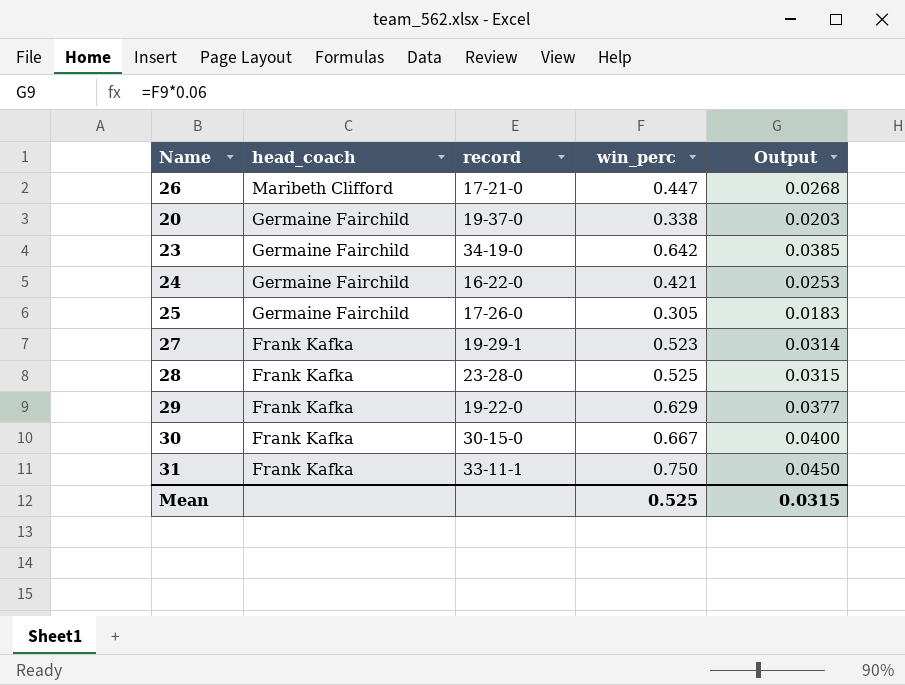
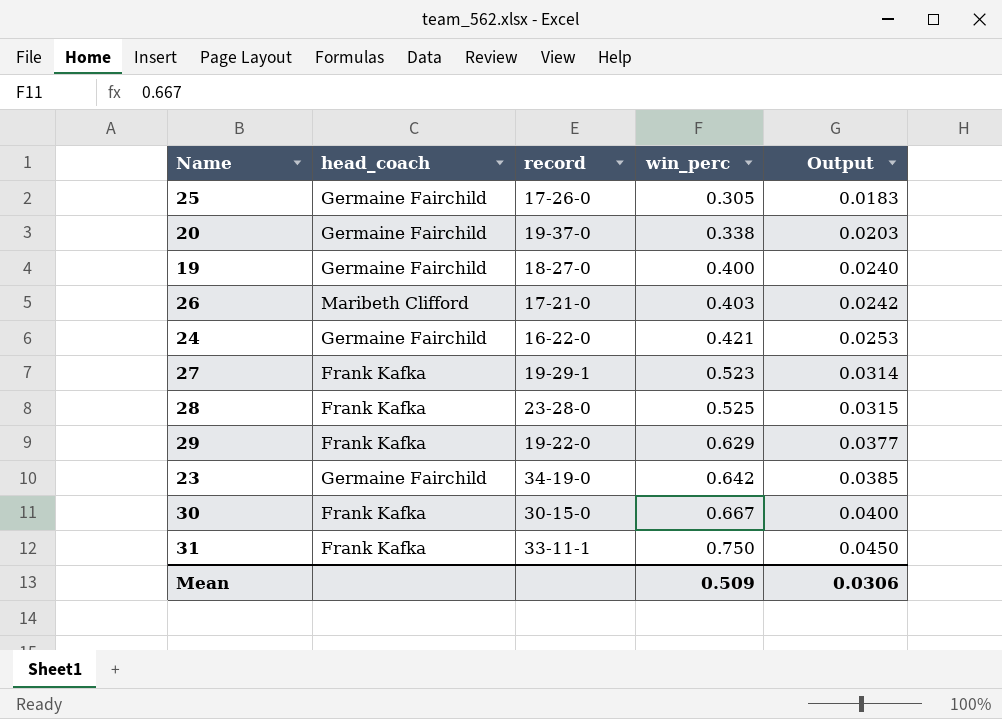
row order: head_coach descending -> win_perc ascending
row 19: none -> Germaine Fairchild | 18-27-0 | 0.400 | 0.0240
26 | win_perc: 0.447 -> 0.403
26 | Output: 0.0268 -> 0.0242
Mean | win_perc: 0.525 -> 0.509
Mean | Output: 0.0315 -> 0.0306

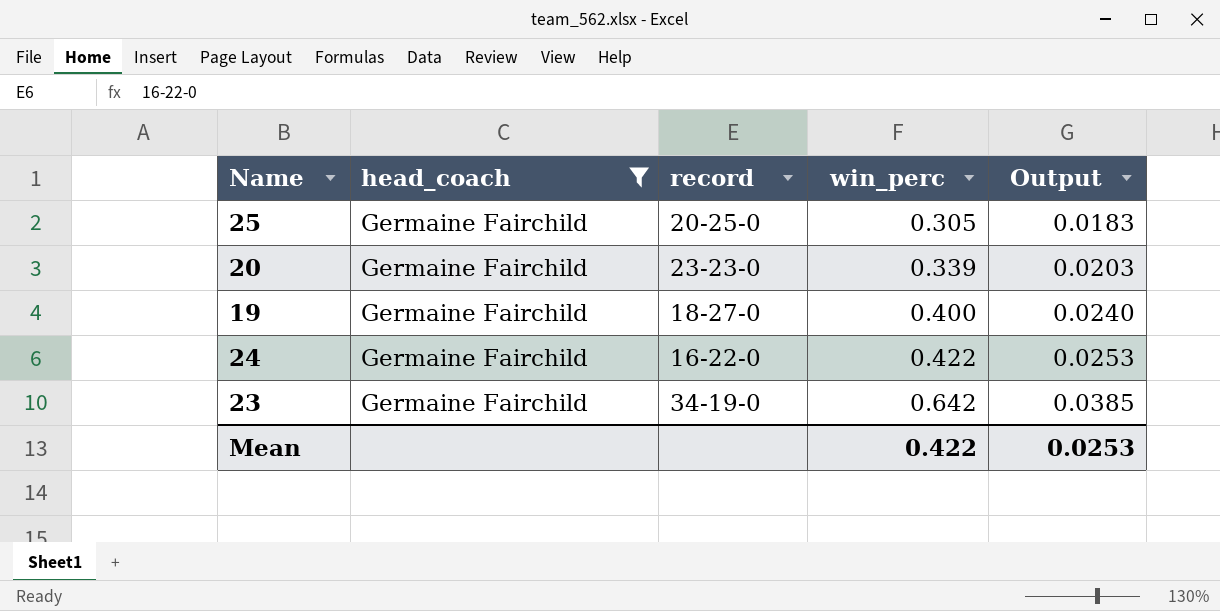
filter: none -> head_coach = Germaine Fairchild
25 | record: 17-26-0 -> 20-25-0
20 | record: 19-37-0 -> 23-23-0
20 | win_perc: 0.338 -> 0.339
24 | win_perc: 0.421 -> 0.422
Mean | win_perc: 0.509 -> 0.422
Mean | Output: 0.0306 -> 0.0253

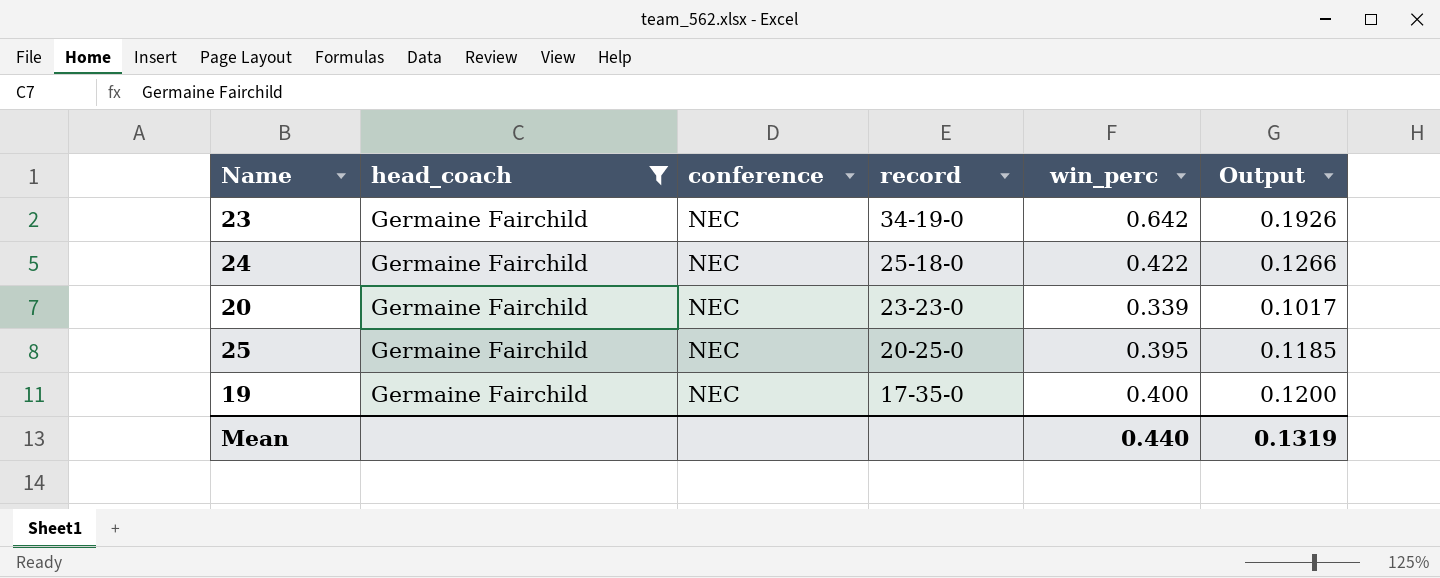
row order: win_perc ascending -> record descending
column conference | position: none -> 3
column Output | formula: [win_perc] * 0.06 -> [win_perc] * 0.3
24 | record: 16-22-0 -> 25-18-0
25 | win_perc: 0.305 -> 0.395
19 | record: 18-27-0 -> 17-35-0
Mean | win_perc: 0.422 -> 0.440
Mean | Output: 0.0253 -> 0.1319

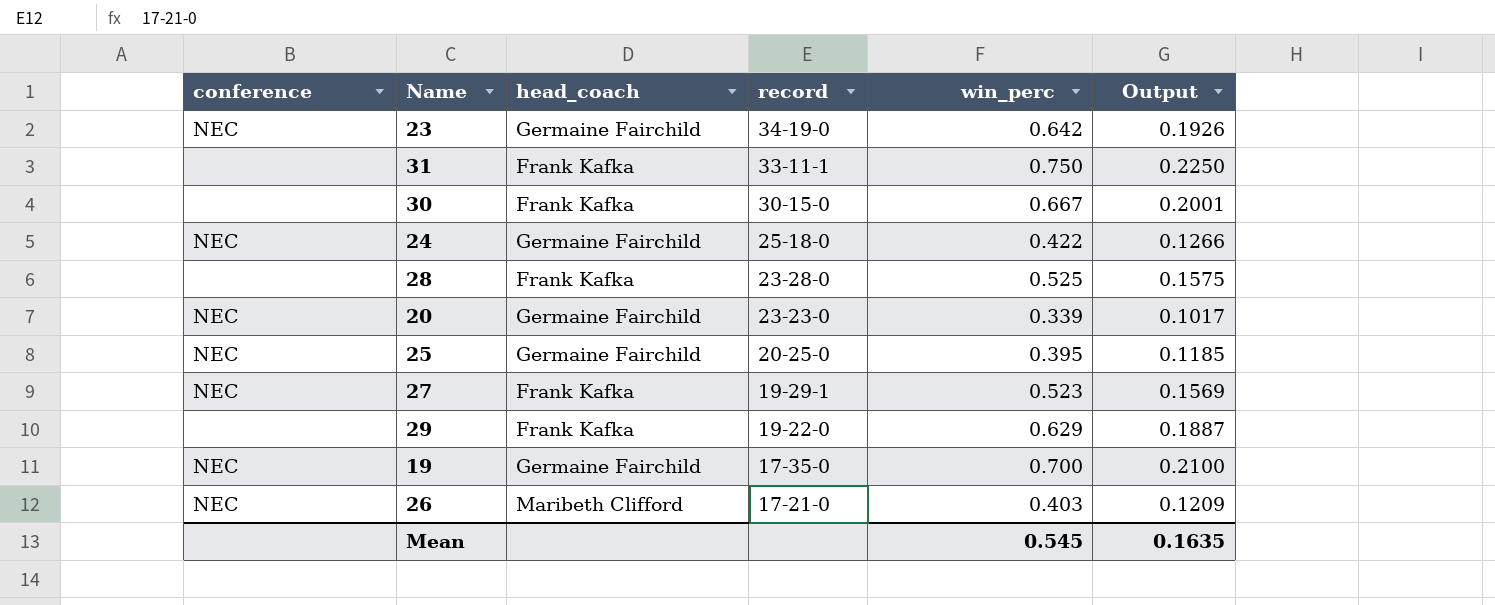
filter: head_coach = Germaine Fairchild -> none
column conference | position: 3 -> 1
19 | win_perc: 0.400 -> 0.700
19 | Output: 0.1200 -> 0.2100
Mean | win_perc: 0.440 -> 0.545
Mean | Output: 0.1319 -> 0.1635

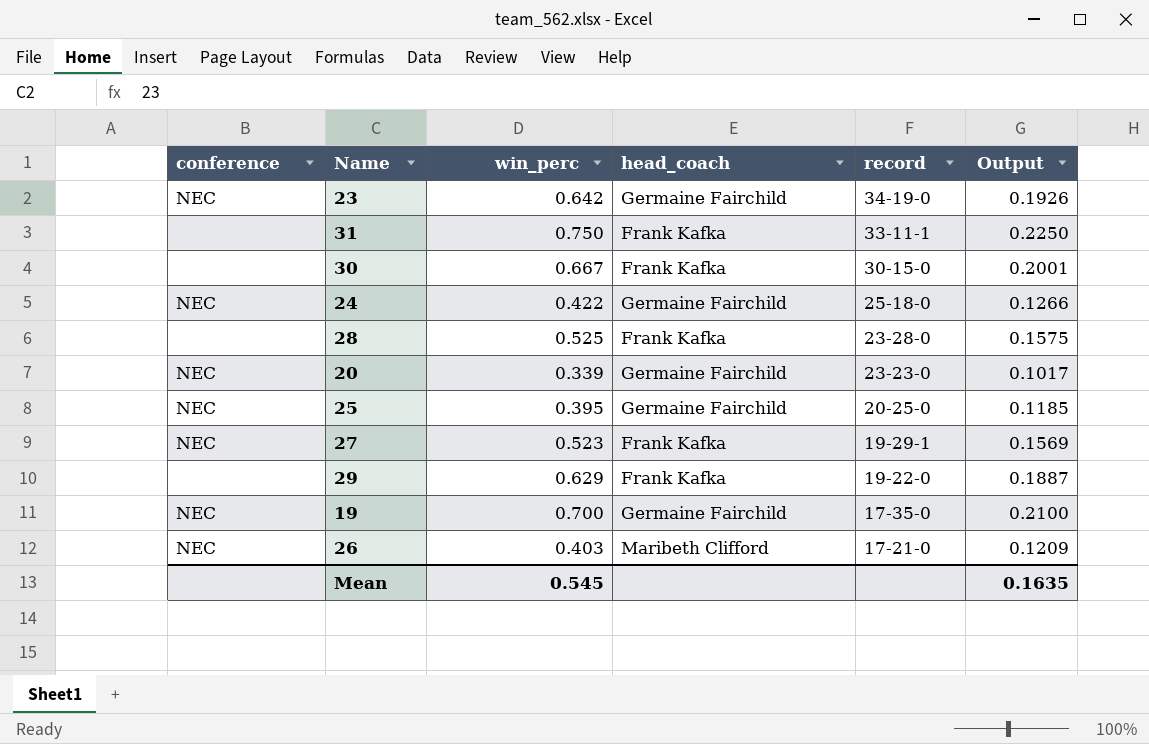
column win_perc | position: 5 -> 3

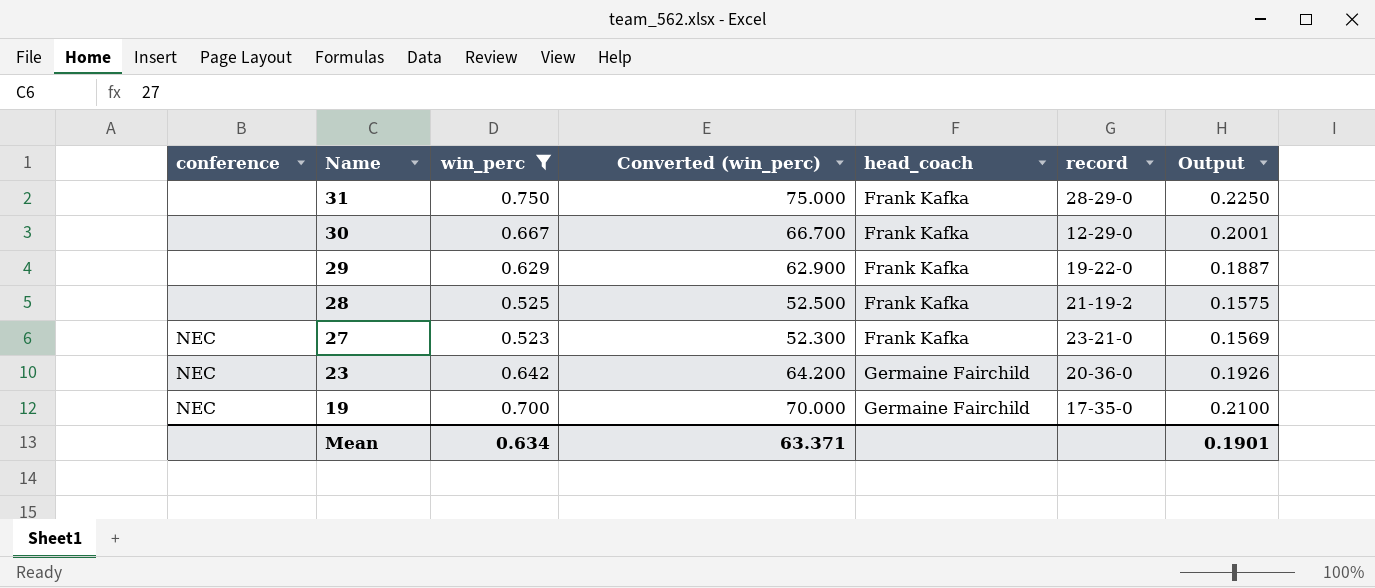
filter: none -> win_perc >= 0.523
row order: record descending -> Name descending
column Converted (win_perc) | formula: none -> [win_perc] * 100
31 | record: 33-11-1 -> 28-29-0
30 | record: 30-15-0 -> 12-29-0
28 | record: 23-28-0 -> 21-19-2
27 | record: 19-29-1 -> 23-21-0
23 | record: 34-19-0 -> 20-36-0
Mean | win_perc: 0.545 -> 0.634
Mean | Output: 0.1635 -> 0.1901

